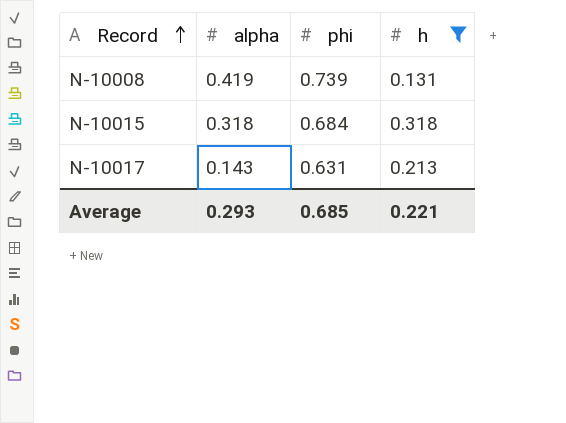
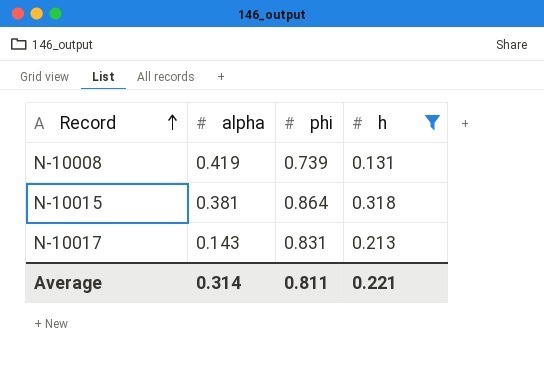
N-10015 | alpha: 0.318 -> 0.381
N-10015 | phi: 0.684 -> 0.864
N-10017 | phi: 0.631 -> 0.831
Average | alpha: 0.293 -> 0.314
Average | phi: 0.685 -> 0.811

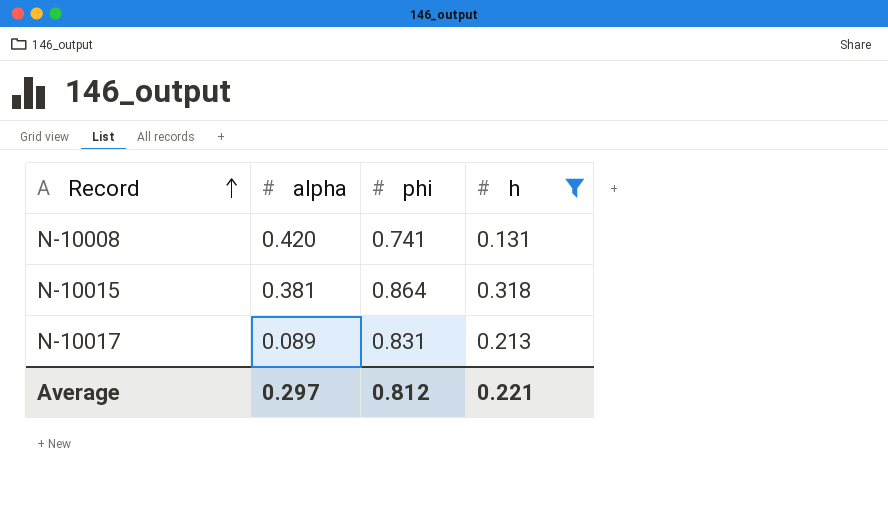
N-10008 | alpha: 0.419 -> 0.420
N-10008 | phi: 0.739 -> 0.741
N-10017 | alpha: 0.143 -> 0.089
Average | alpha: 0.314 -> 0.297
Average | phi: 0.811 -> 0.812

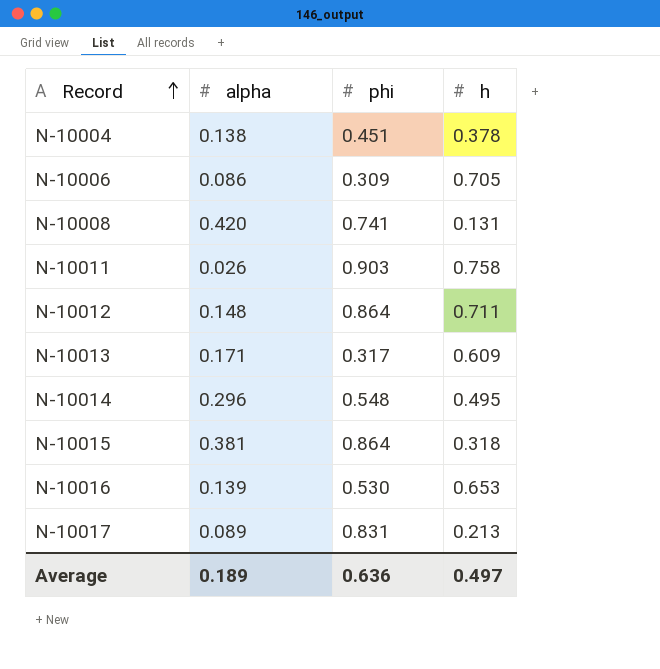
filter: h <= 0.318 -> none
Average | alpha: 0.297 -> 0.189
Average | phi: 0.812 -> 0.636
Average | h: 0.221 -> 0.497

